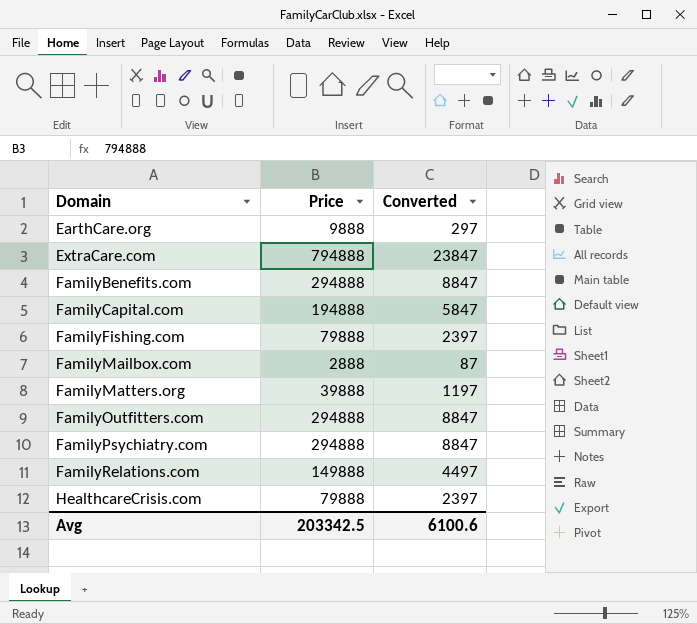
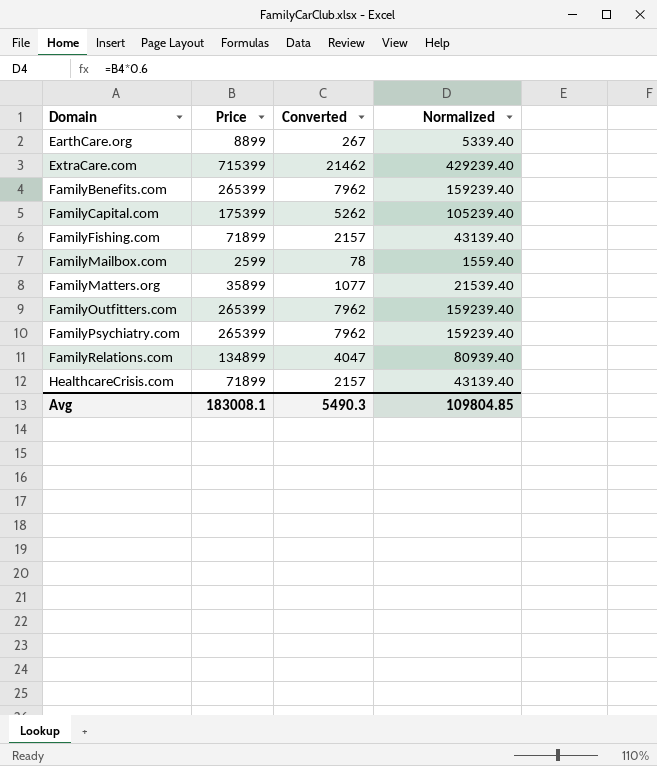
column Normalized | formula: none -> [Price] * 0.6
EarthCare.org | Price: 9888 -> 8899
EarthCare.org | Converted: 297 -> 267
ExtraCare.com | Price: 794888 -> 715399
ExtraCare.com | Converted: 23847 -> 21462
FamilyBenefits.com | Price: 294888 -> 265399
FamilyBenefits.com | Converted: 8847 -> 7962
FamilyCapital.com | Price: 194888 -> 175399
FamilyCapital.com | Converted: 5847 -> 5262
FamilyFishing.com | Price: 79888 -> 71899
FamilyFishing.com | Converted: 2397 -> 2157
FamilyMailbox.com | Price: 2888 -> 2599
FamilyMailbox.com | Converted: 87 -> 78
FamilyMatters.org | Price: 39888 -> 35899
FamilyMatters.org | Converted: 1197 -> 1077
FamilyOutfitters.com | Price: 294888 -> 265399
FamilyOutfitters.com | Converted: 8847 -> 7962
FamilyPsychiatry.com | Price: 294888 -> 265399
FamilyPsychiatry.com | Converted: 8847 -> 7962
FamilyRelations.com | Price: 149888 -> 134899
FamilyRelations.com | Converted: 4497 -> 4047
HealthcareCrisis.com | Price: 79888 -> 71899
HealthcareCrisis.com | Converted: 2397 -> 2157
Avg | Price: 203342.5 -> 183008.1
Avg | Converted: 6100.6 -> 5490.3

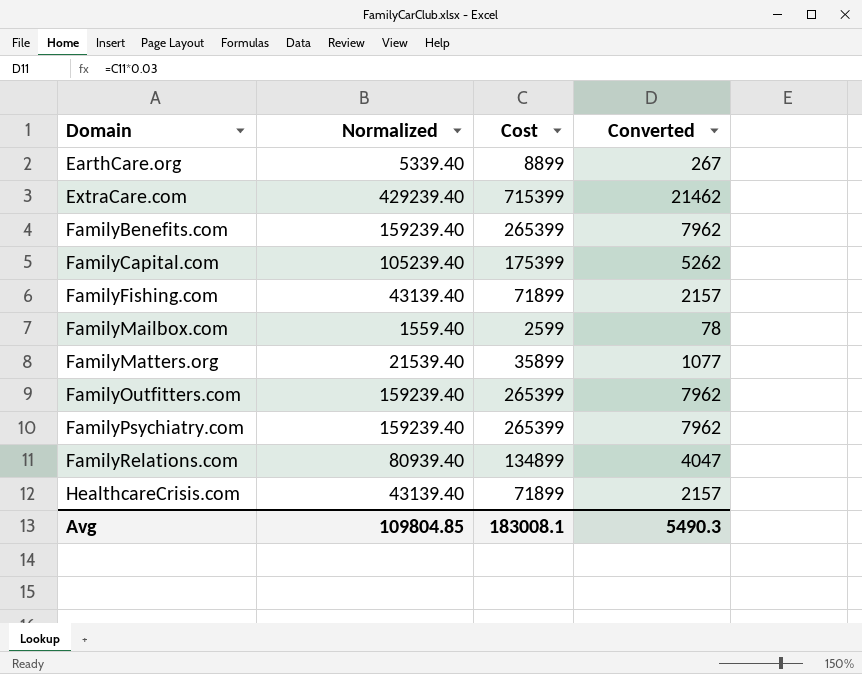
column Normalized | position: 4 -> 2
column name: Price -> Cost

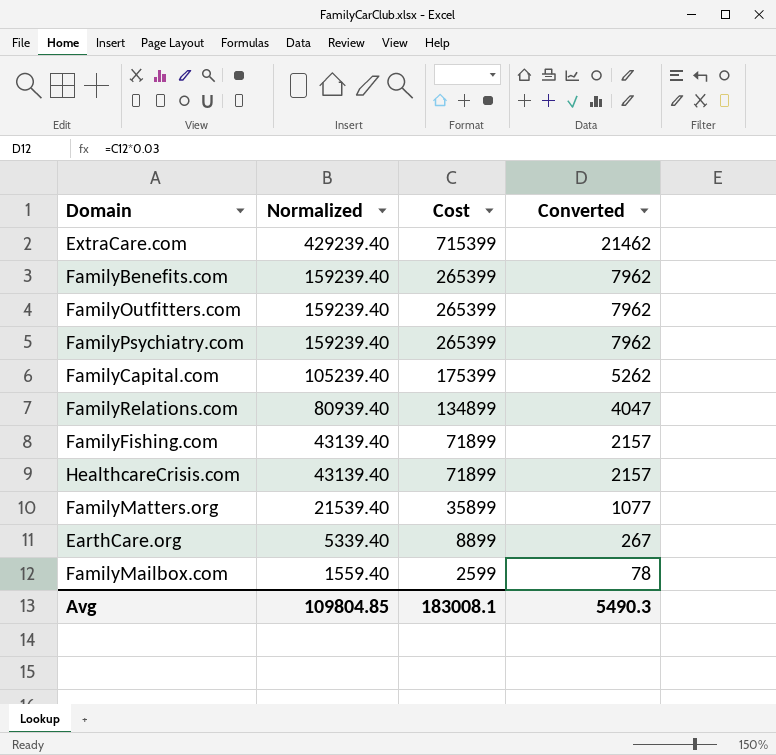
row order: Domain ascending -> Normalized descending

